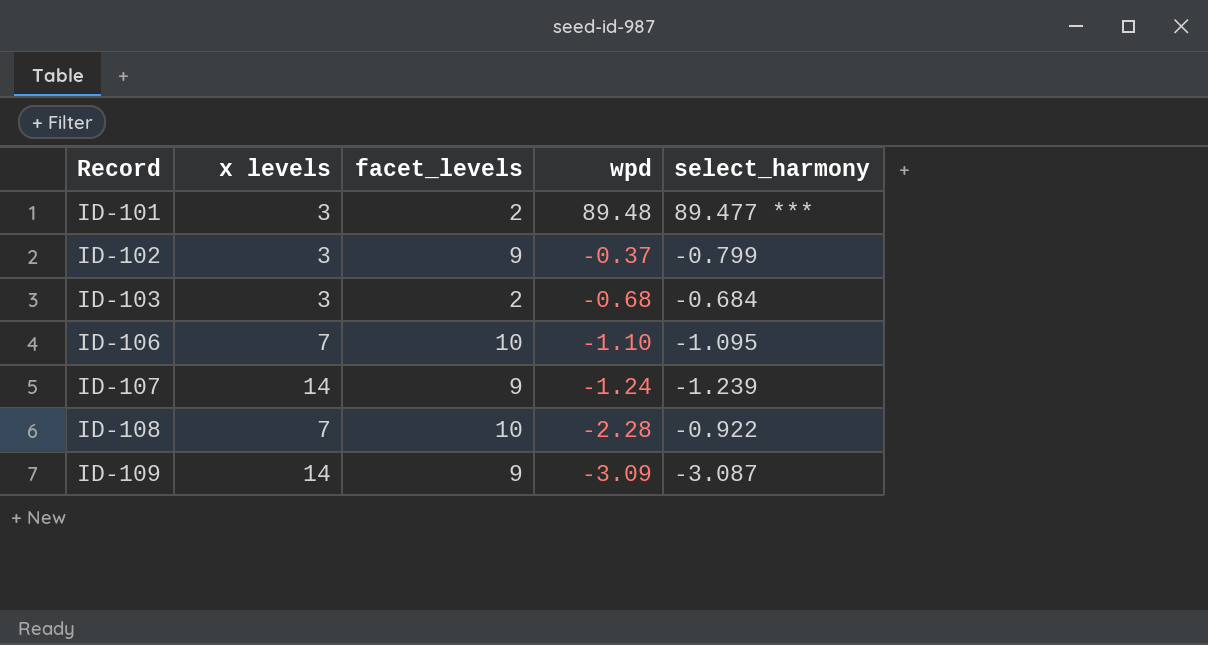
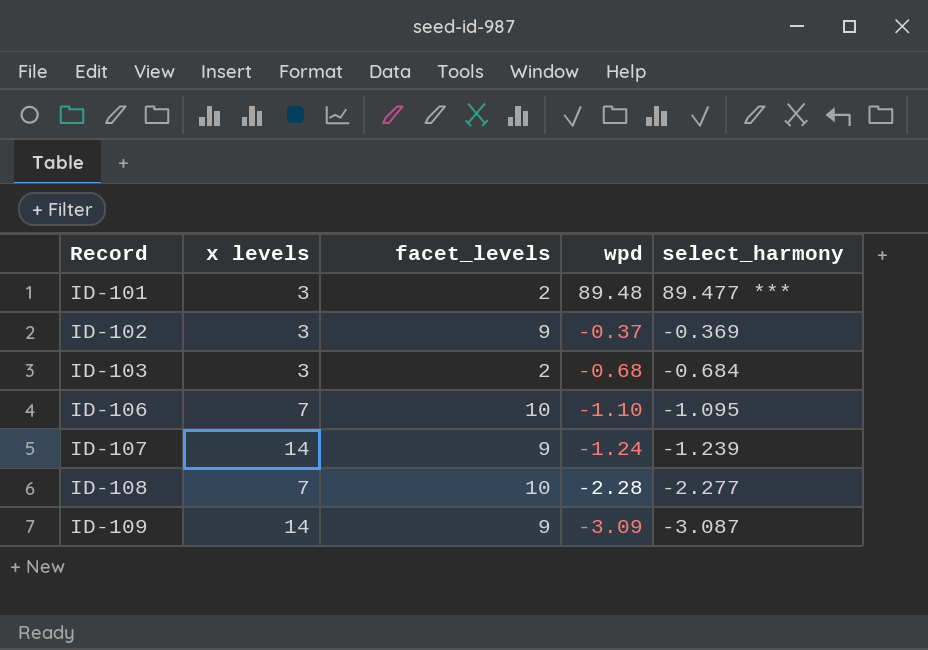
ID-102 | select_harmony: -0.799 -> -0.369
ID-108 | select_harmony: -0.922 -> -2.277

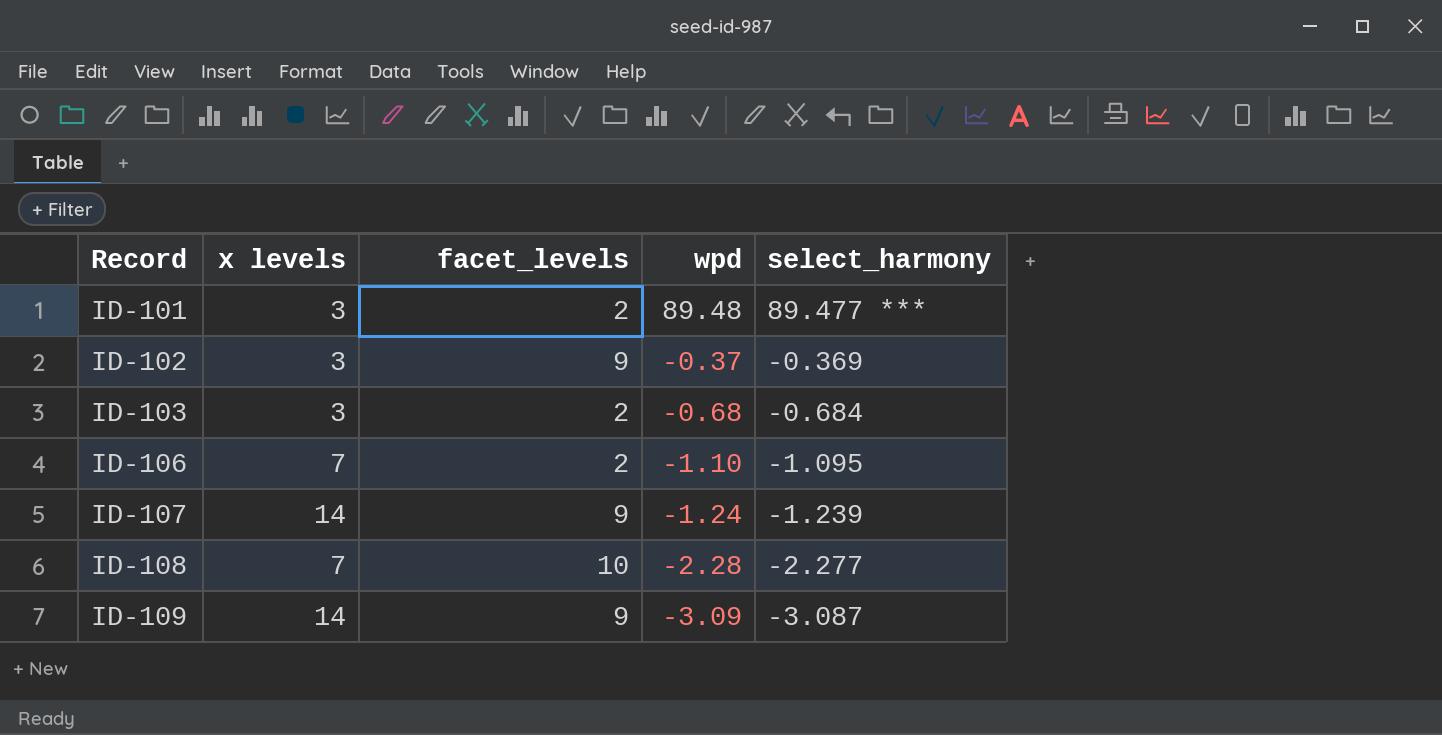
ID-106 | facet_levels: 10 -> 2

